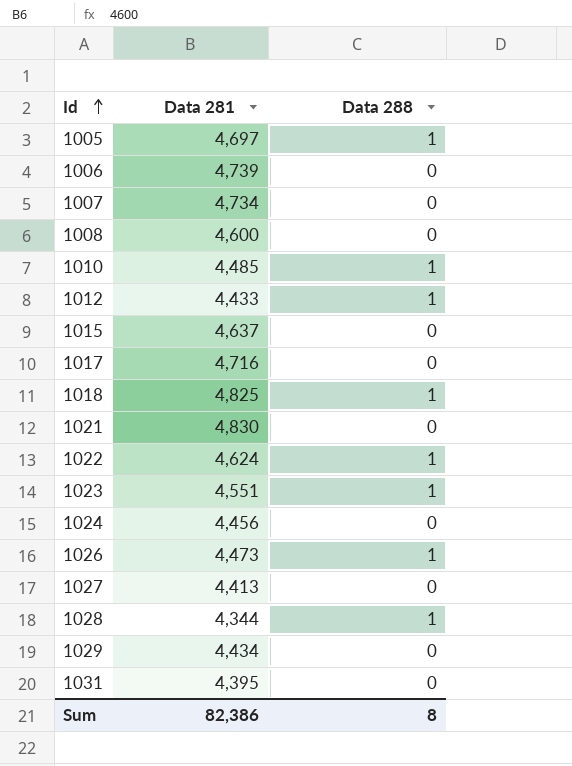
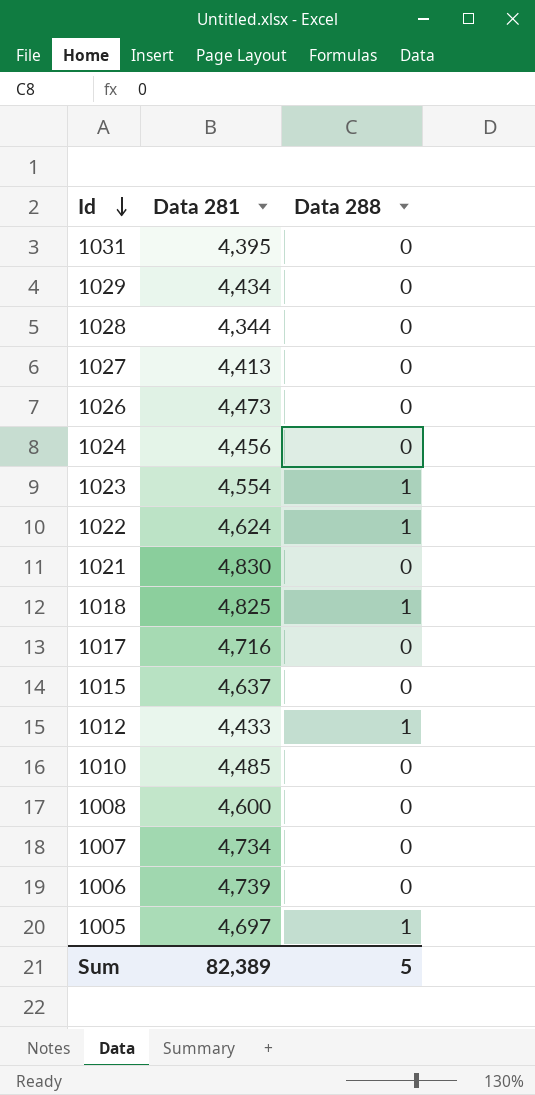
row order: Id ascending -> Id descending
1028 | Data 288: 1 -> 0
1026 | Data 288: 1 -> 0
1023 | Data 281: 4,551 -> 4,554
1010 | Data 288: 1 -> 0
Sum | Data 281: 82,386 -> 82,389
Sum | Data 288: 8 -> 5

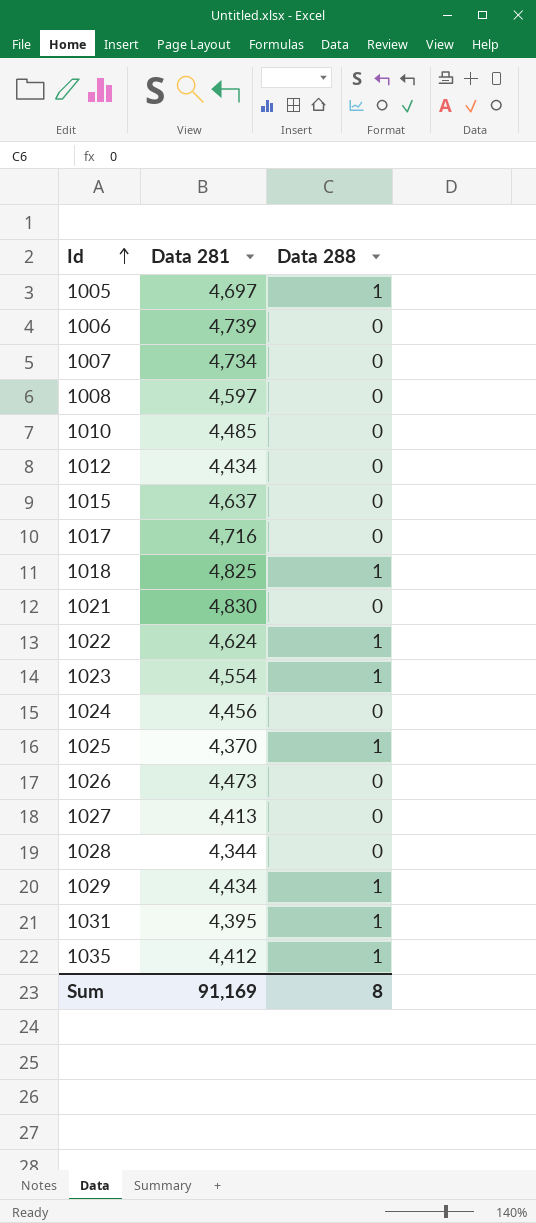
row order: Id descending -> Id ascending
1008 | Data 281: 4,600 -> 4,597
1012 | Data 281: 4,433 -> 4,434
1012 | Data 288: 1 -> 0
row 1025: none -> 4,370 | 1
1029 | Data 288: 0 -> 1
1031 | Data 288: 0 -> 1
row 1035: none -> 4,412 | 1
Sum | Data 281: 82,389 -> 91,169
Sum | Data 288: 5 -> 8

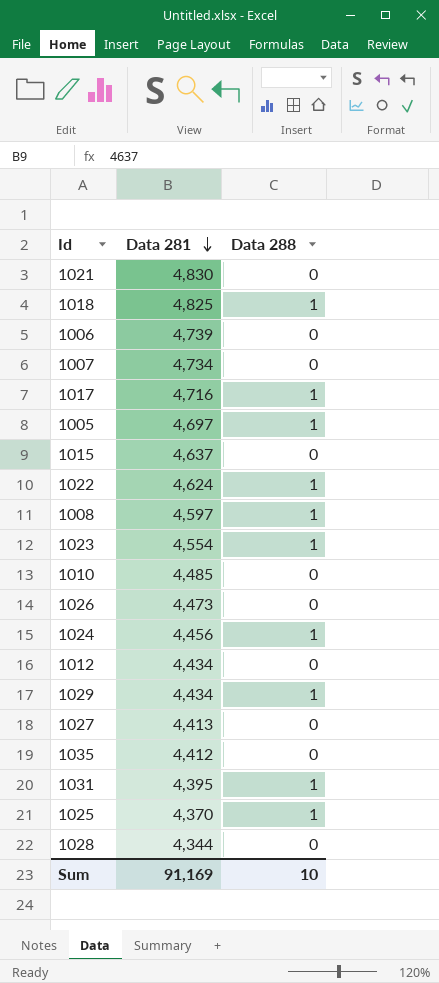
row order: Id ascending -> Data 281 descending
1017 | Data 288: 0 -> 1
1008 | Data 288: 0 -> 1
1024 | Data 288: 0 -> 1
1035 | Data 288: 1 -> 0
Sum | Data 288: 8 -> 10

